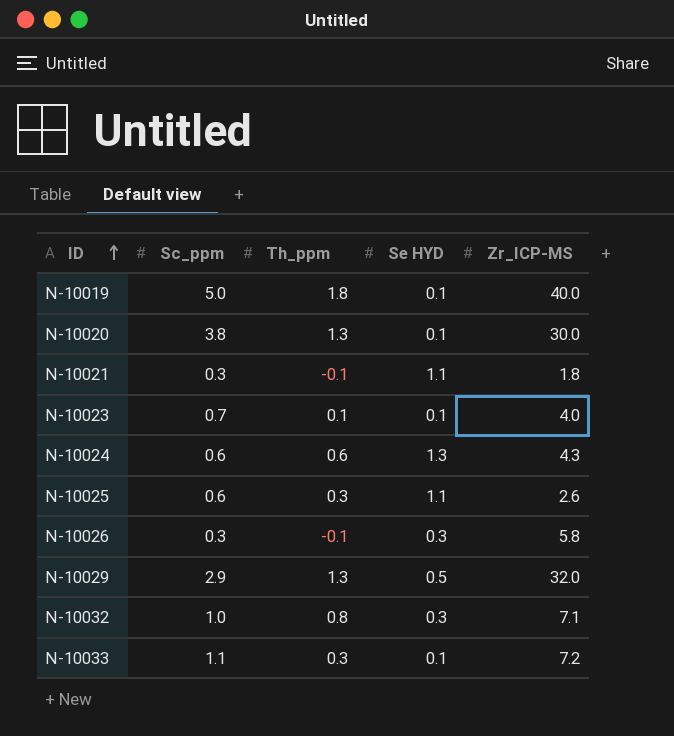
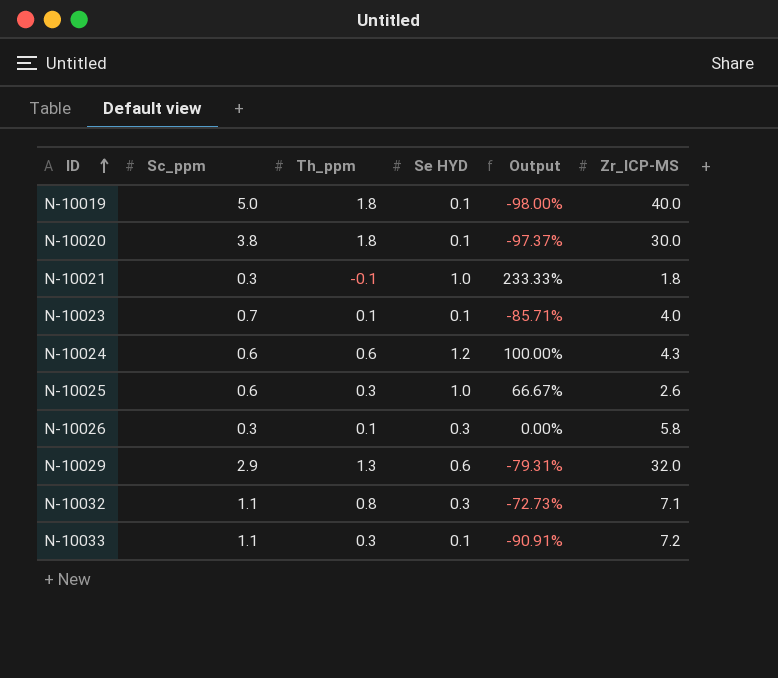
column Output | formula: none -> ([Se HYD] - [Sc_ppm]) / [Sc_ppm]
N-10020 | Th_ppm: 1.3 -> 1.8
N-10021 | Se HYD: 1.1 -> 1.0
N-10024 | Se HYD: 1.3 -> 1.2
N-10025 | Se HYD: 1.1 -> 1.0
N-10026 | Th_ppm: -0.1 -> 0.1
N-10029 | Se HYD: 0.5 -> 0.6
N-10032 | Sc_ppm: 1.0 -> 1.1

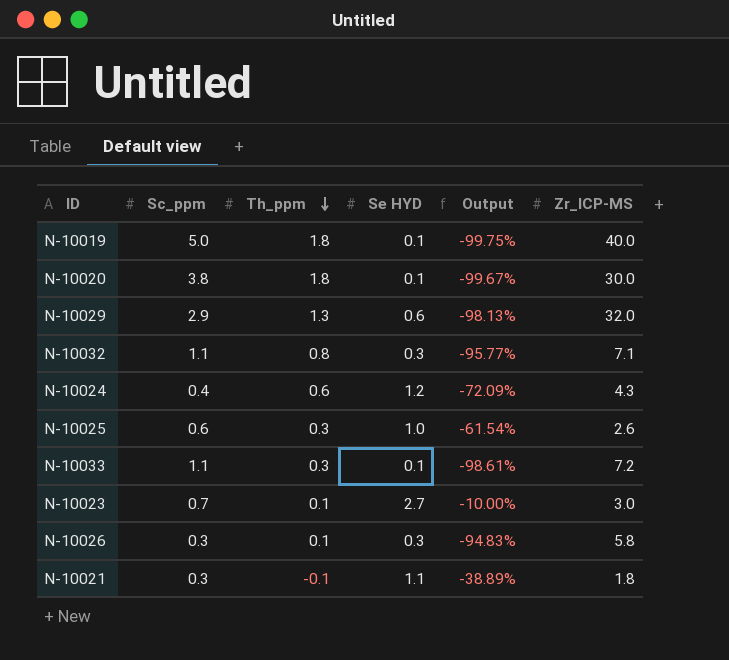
row order: ID ascending -> Th_ppm descending
column Output | formula: ([Se HYD] - [Sc_ppm]) / [Sc_ppm] -> ([Se HYD] - [Zr_ICP-MS]) / [Zr_ICP-MS]
N-10024 | Sc_ppm: 0.6 -> 0.4
N-10023 | Se HYD: 0.1 -> 2.7
N-10023 | Zr_ICP-MS: 4.0 -> 3.0
N-10021 | Se HYD: 1.0 -> 1.1

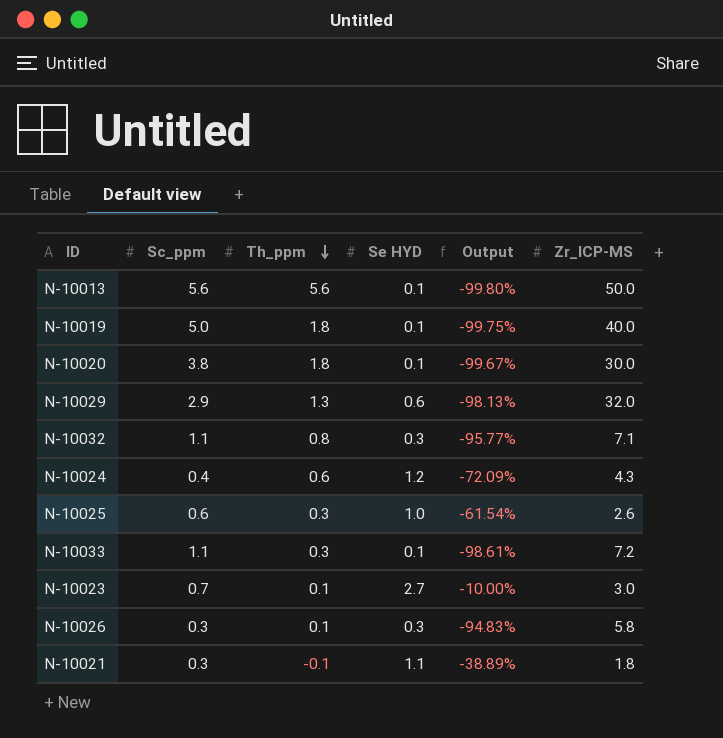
row N-10013: none -> 5.6 | 5.6 | 0.1 | -99.80% | 50.0

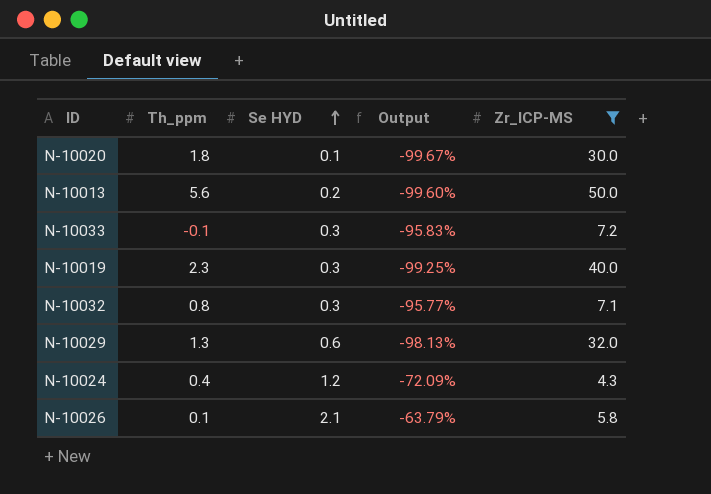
filter: none -> Zr_ICP-MS >= 4.3
row order: Th_ppm descending -> Se HYD ascending
column Sc_ppm | position: 2 -> none
N-10013 | Se HYD: 0.1 -> 0.2
N-10013 | Output: -99.80% -> -99.60%
N-10033 | Th_ppm: 0.3 -> -0.1
N-10033 | Se HYD: 0.1 -> 0.3
N-10033 | Output: -98.61% -> -95.83%
N-10019 | Th_ppm: 1.8 -> 2.3
N-10019 | Se HYD: 0.1 -> 0.3
N-10019 | Output: -99.75% -> -99.25%
N-10024 | Th_ppm: 0.6 -> 0.4
N-10026 | Se HYD: 0.3 -> 2.1
N-10026 | Output: -94.83% -> -63.79%

